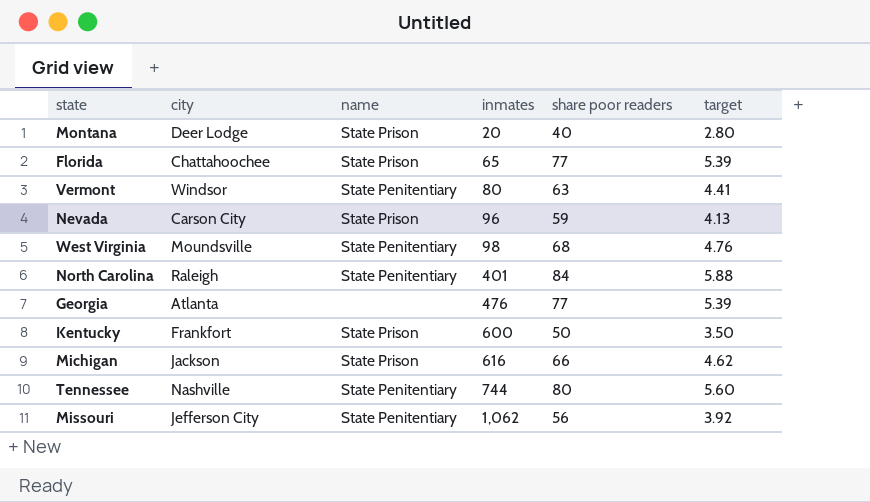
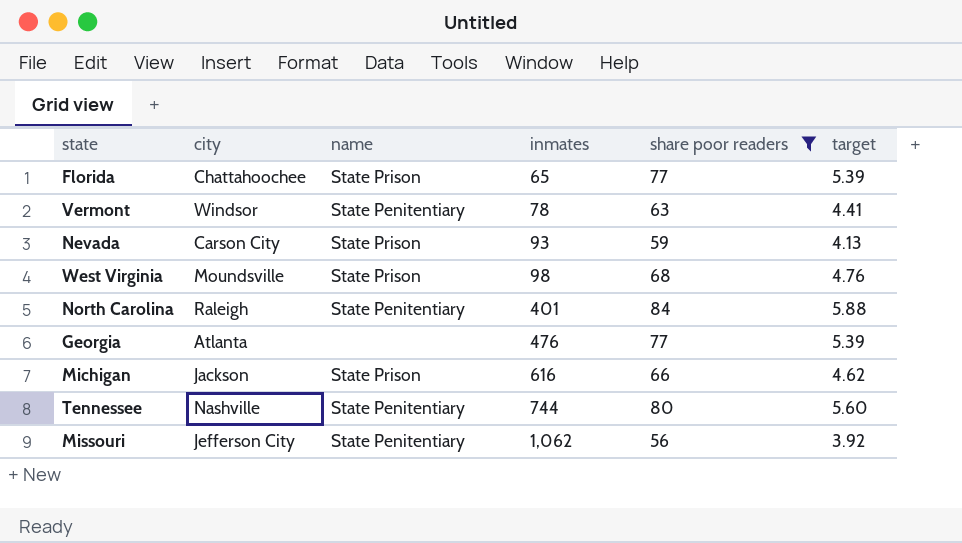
filter: none -> share poor readers >= 56
Vermont | inmates: 80 -> 78
Nevada | inmates: 96 -> 93
West Virginia | name: State Penitentiary -> State Prison

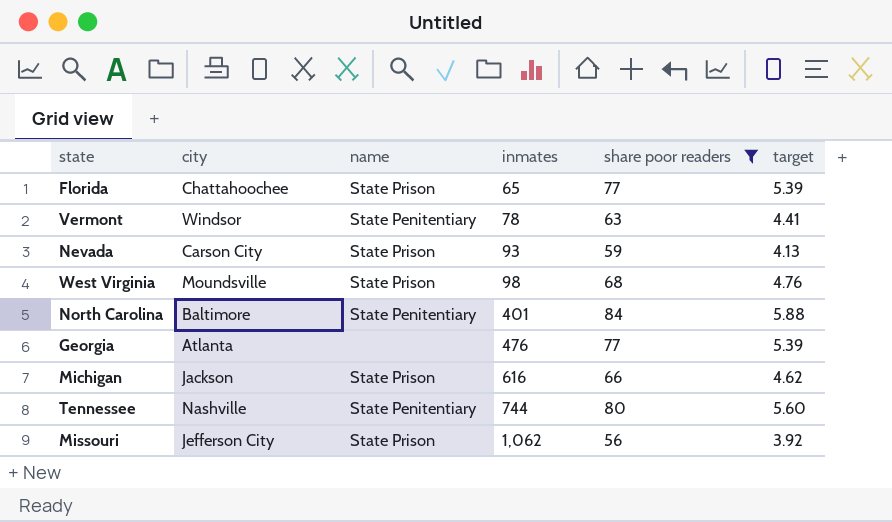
North Carolina | city: Raleigh -> Baltimore
Missouri | name: State Penitentiary -> State Prison

